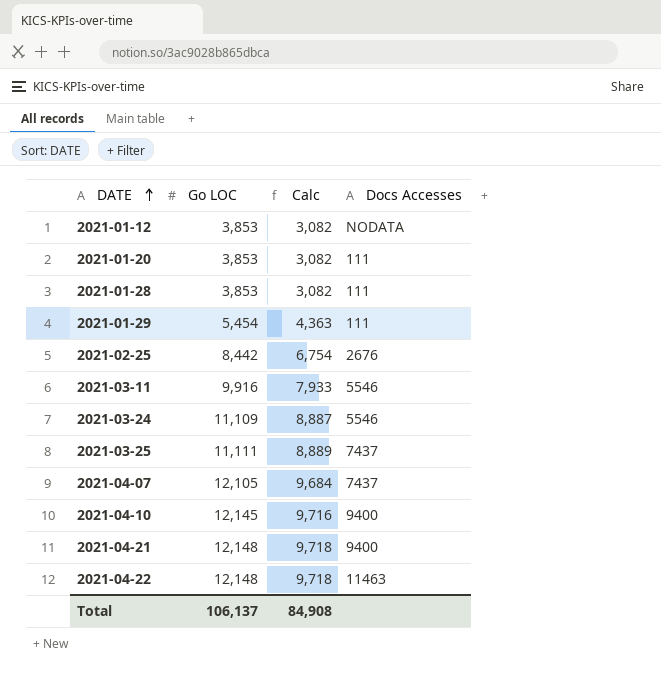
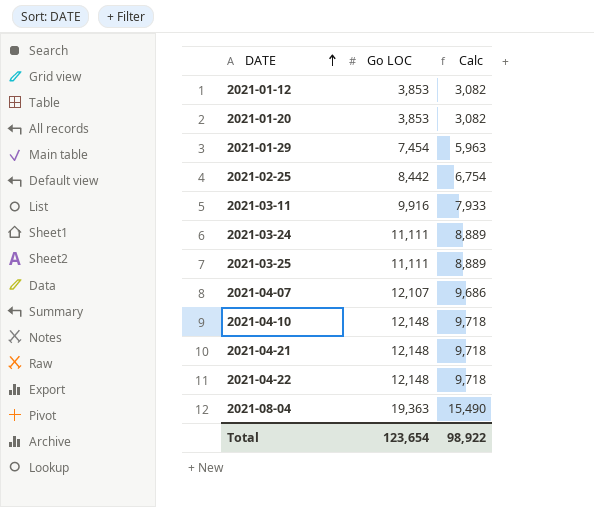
column Docs Accesses | position: 4 -> none
row 2021-01-28: 3,853 | 3,082 | 111 -> none
2021-01-29 | Go LOC: 5,454 -> 7,454
2021-01-29 | Calc: 4,363 -> 5,963
2021-03-24 | Go LOC: 11,109 -> 11,111
2021-03-24 | Calc: 8,887 -> 8,889
2021-04-07 | Go LOC: 12,105 -> 12,107
2021-04-07 | Calc: 9,684 -> 9,686
2021-04-10 | Go LOC: 12,145 -> 12,148
2021-04-10 | Calc: 9,716 -> 9,718
row 2021-08-04: none -> 19,363 | 15,490
Total | Go LOC: 106,137 -> 123,654
Total | Calc: 84,908 -> 98,922

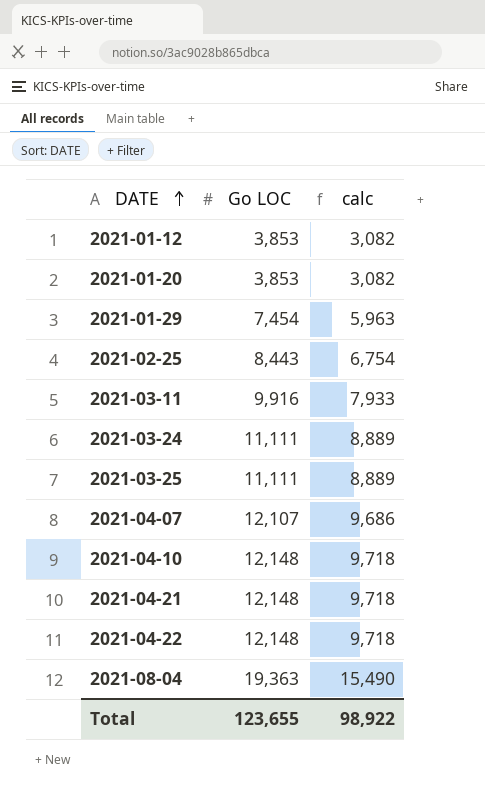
column name: Calc -> calc
2021-02-25 | Go LOC: 8,442 -> 8,443
Total | Go LOC: 123,654 -> 123,655

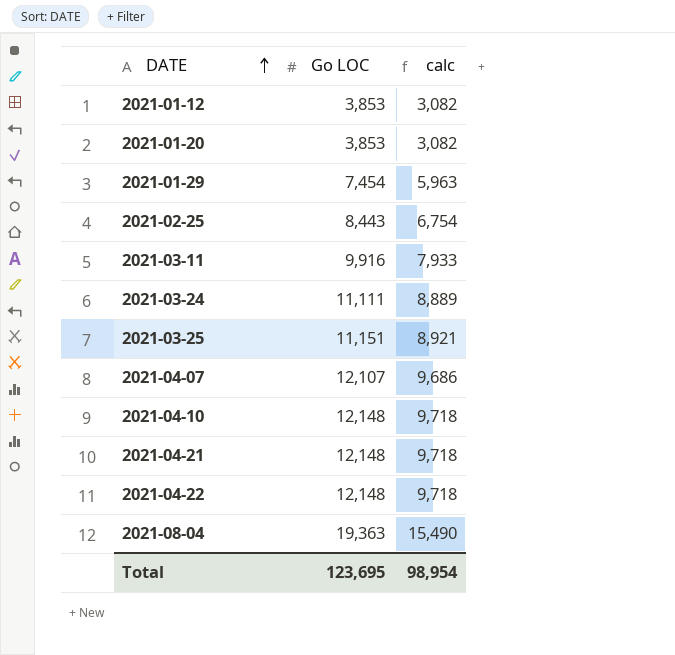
2021-03-25 | Go LOC: 11,111 -> 11,151
2021-03-25 | calc: 8,889 -> 8,921
Total | Go LOC: 123,655 -> 123,695
Total | calc: 98,922 -> 98,954

